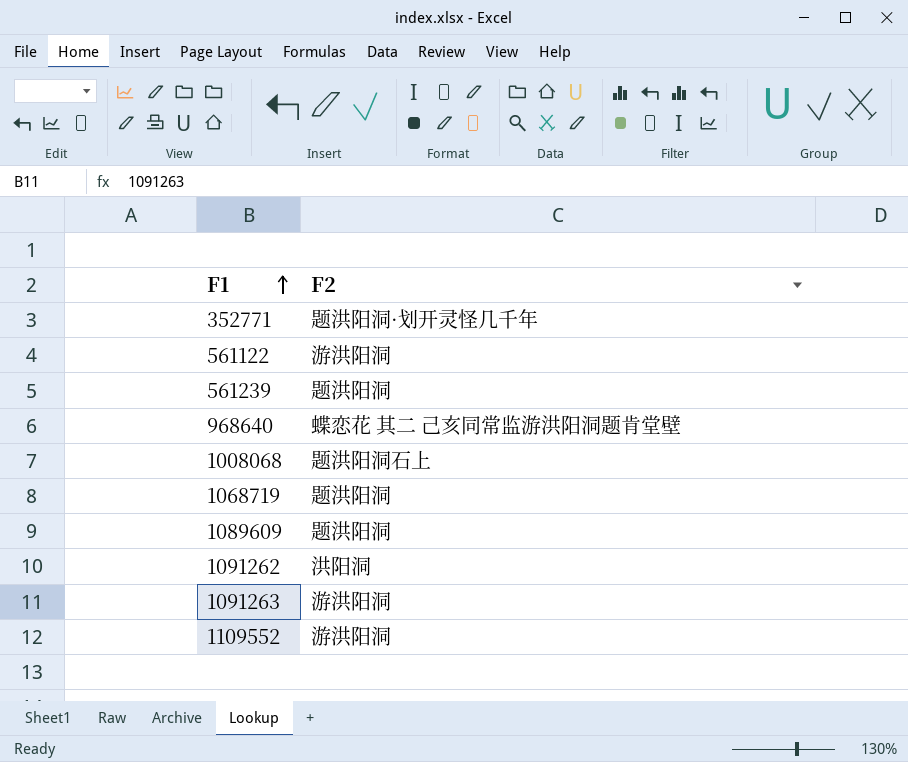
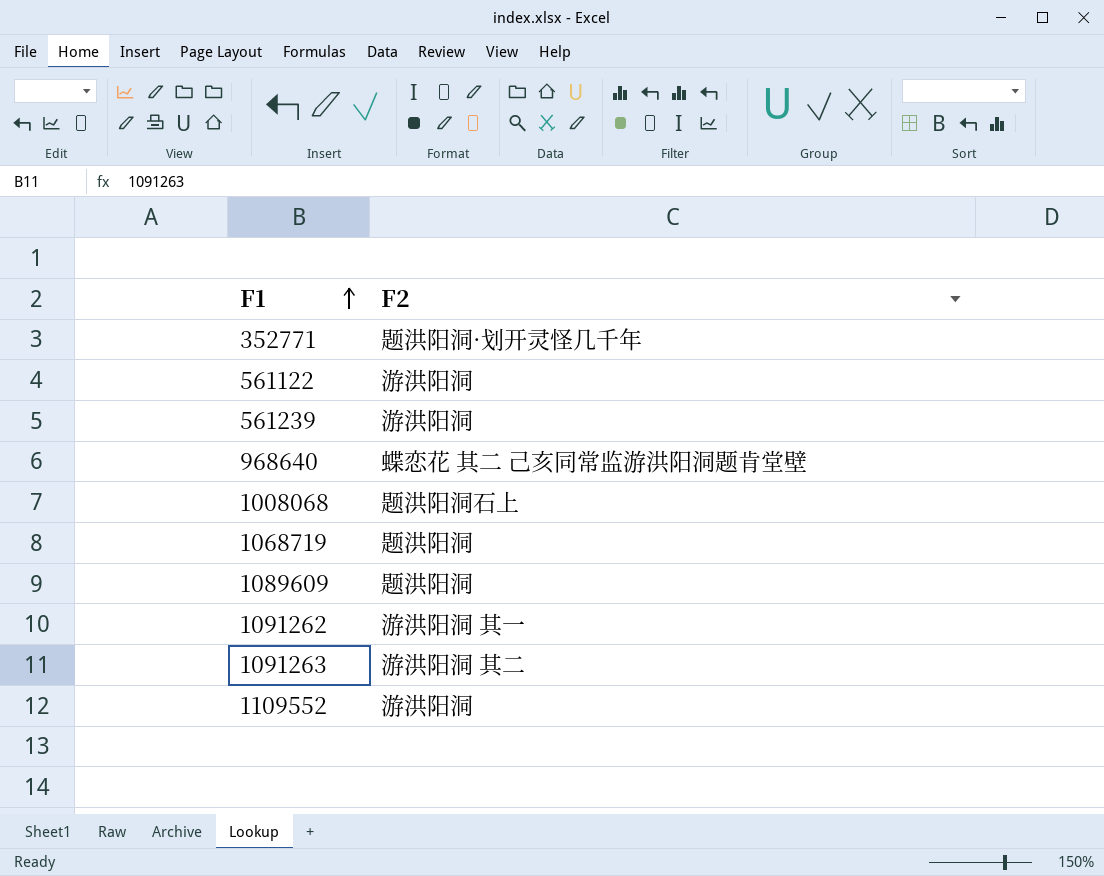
561239 | F2: 题洪阳洞 -> 游洪阳洞
1091262 | F2: 洪阳洞 -> 游洪阳洞 其一
1091263 | F2: 游洪阳洞 -> 游洪阳洞 其二

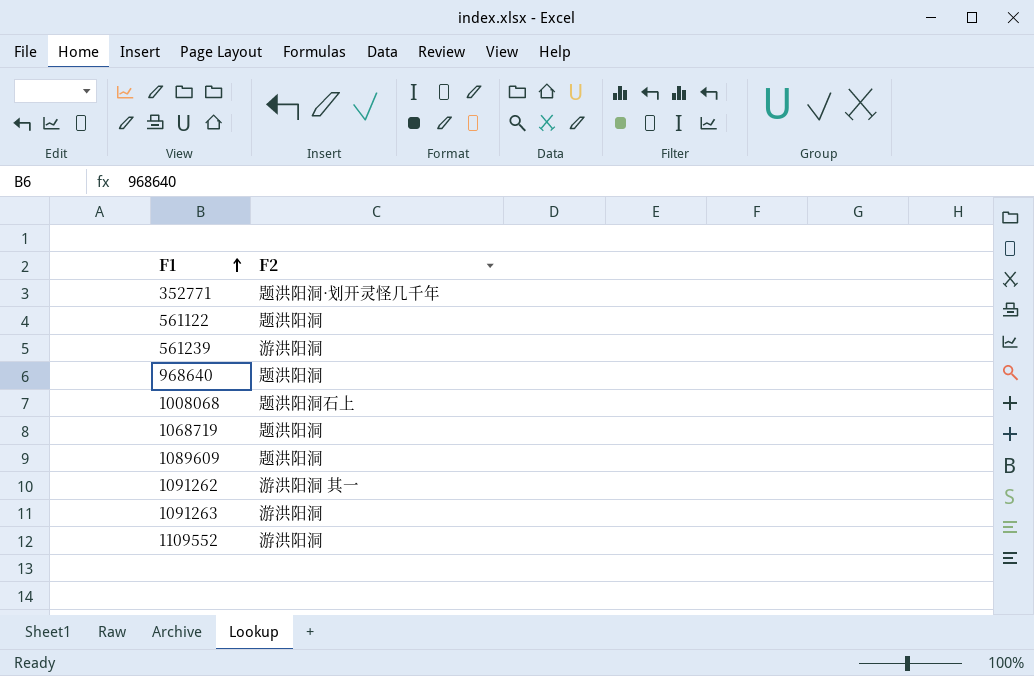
561122 | F2: 游洪阳洞 -> 题洪阳洞
968640 | F2: 蝶恋花 其二 己亥同常监游洪阳洞题肯堂壁 -> 题洪阳洞
1091263 | F2: 游洪阳洞 其二 -> 游洪阳洞

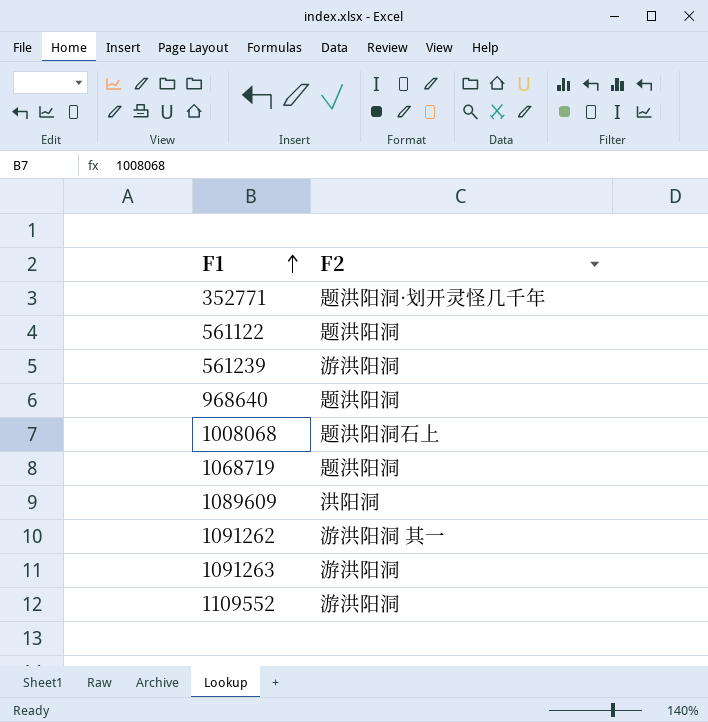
1089609 | F2: 题洪阳洞 -> 洪阳洞

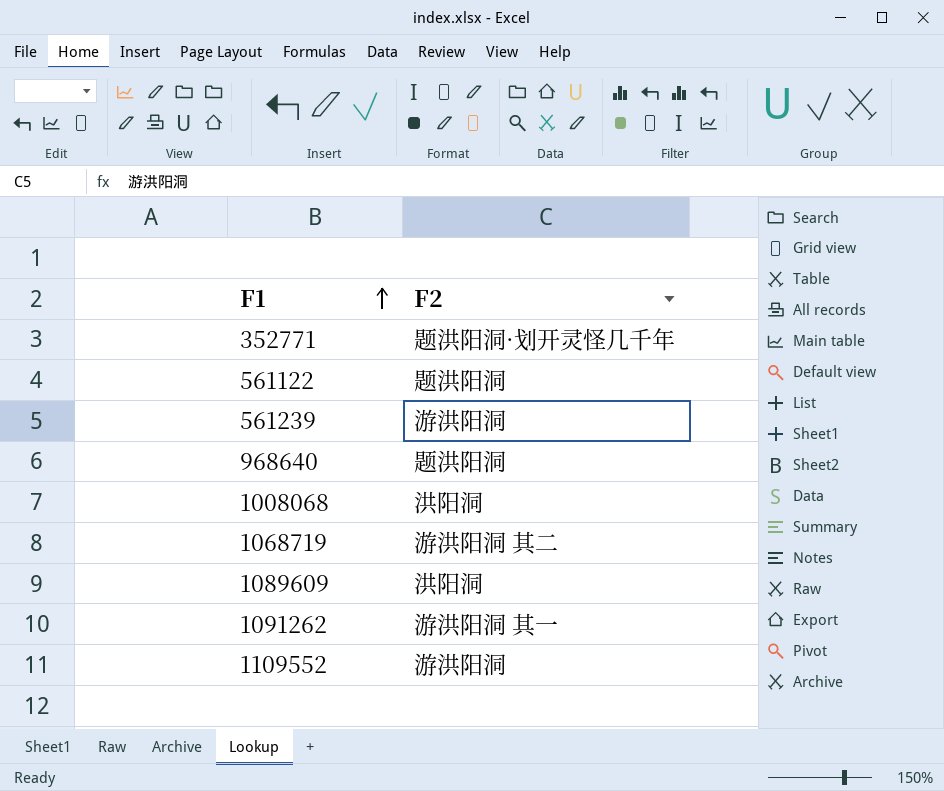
row 1091263: 游洪阳洞 -> none
1008068 | F2: 题洪阳洞石上 -> 洪阳洞
1068719 | F2: 题洪阳洞 -> 游洪阳洞 其二

